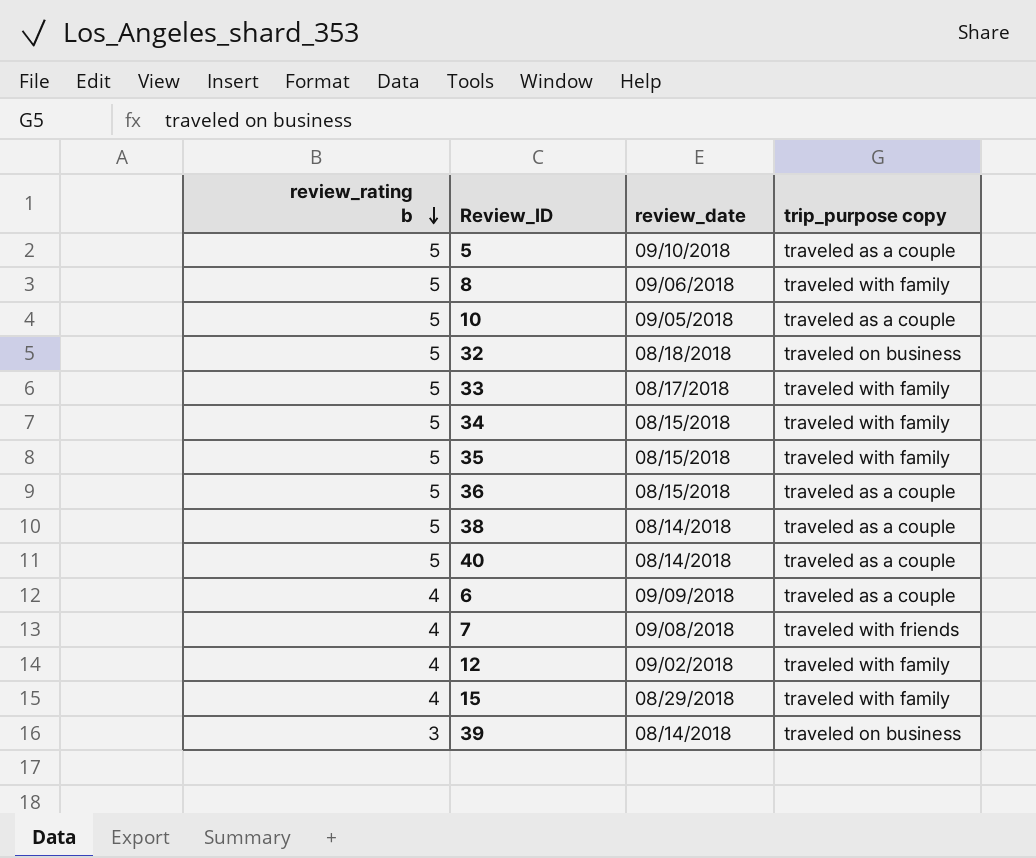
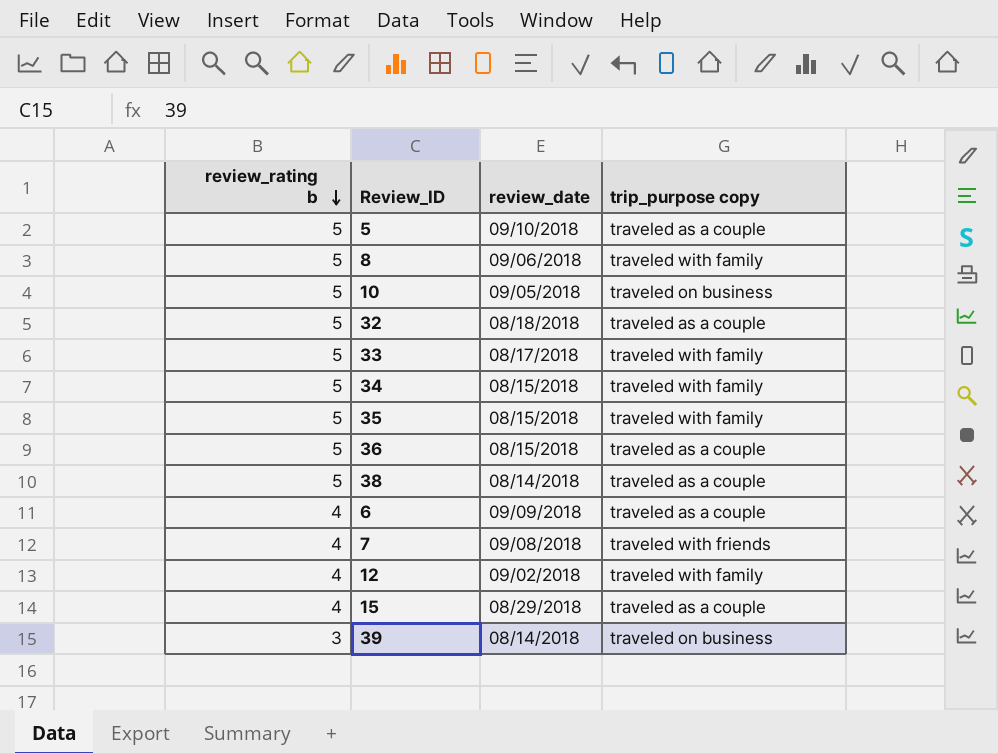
row 40: 5 | 08/14/2018 | traveled as a couple -> none
10 | trip_purpose copy: traveled as a couple -> traveled on business
32 | trip_purpose copy: traveled on business -> traveled as a couple
15 | trip_purpose copy: traveled with family -> traveled as a couple

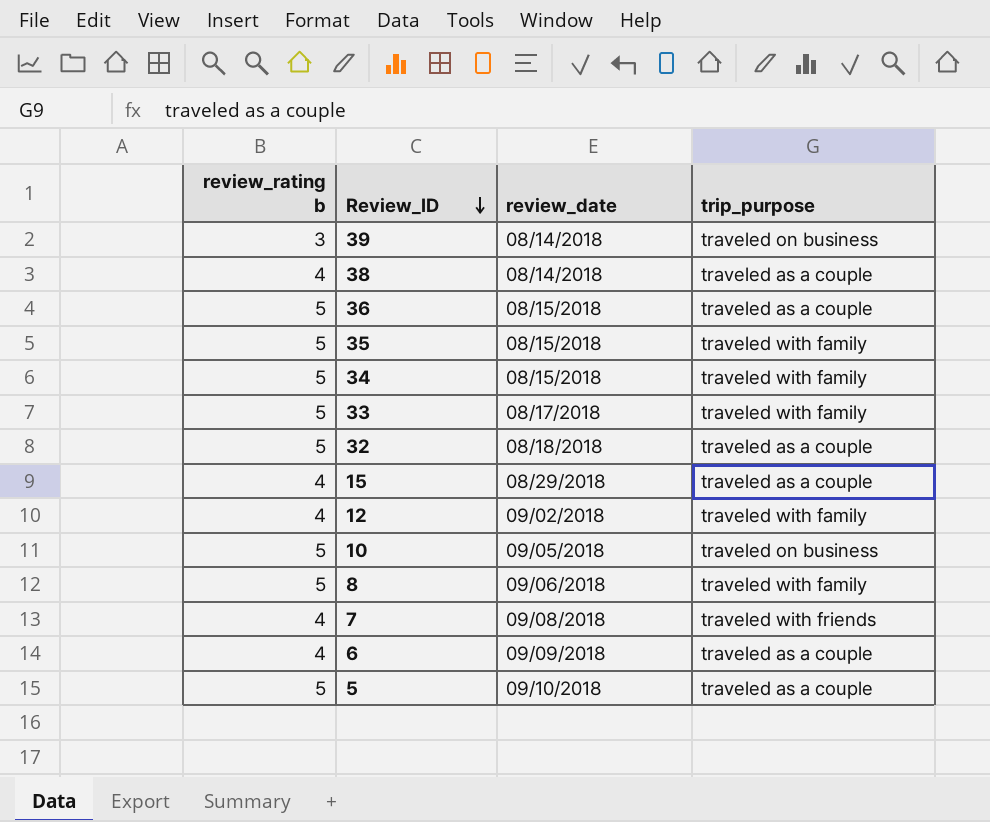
row order: review_rating b descending -> Review_ID descending
column name: trip_purpose copy -> trip_purpose
38 | review_rating b: 5 -> 4

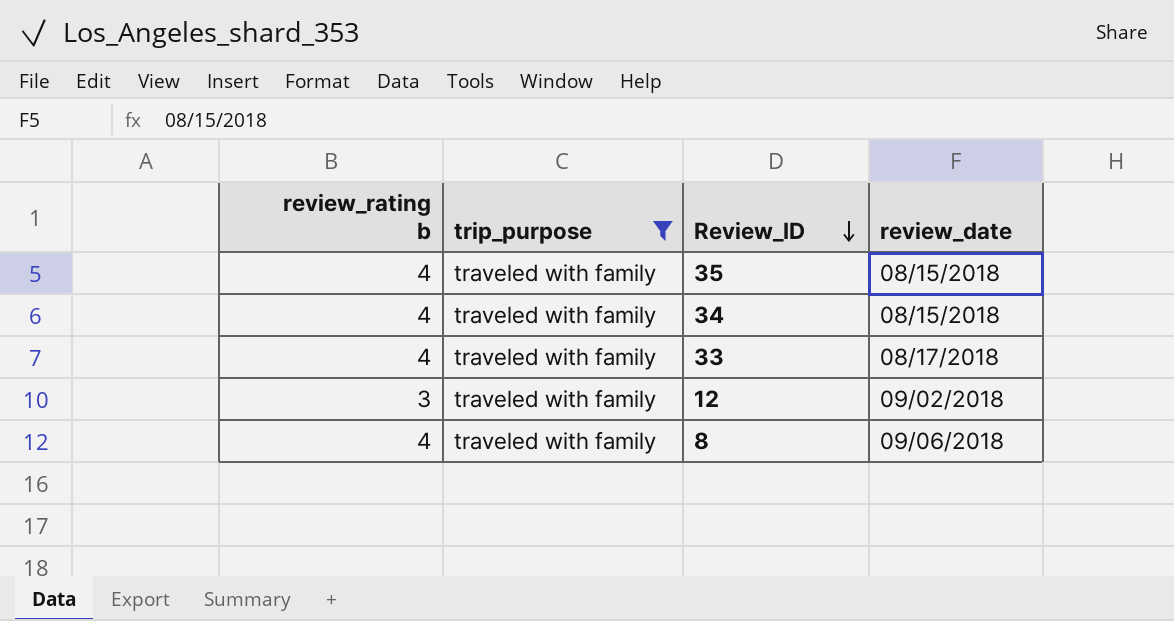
filter: none -> trip_purpose = traveled with family
column trip_purpose | position: 4 -> 2
35 | review_rating b: 5 -> 4
34 | review_rating b: 5 -> 4
33 | review_rating b: 5 -> 4
12 | review_rating b: 4 -> 3
8 | review_rating b: 5 -> 4

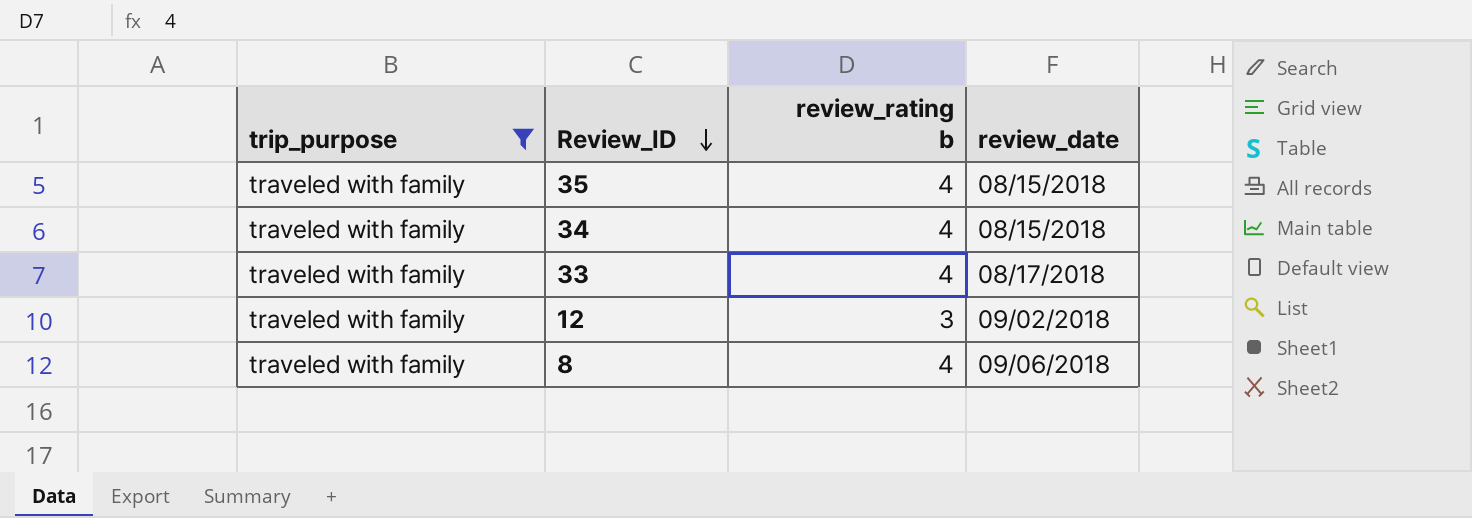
column review_rating b | position: 1 -> 3

